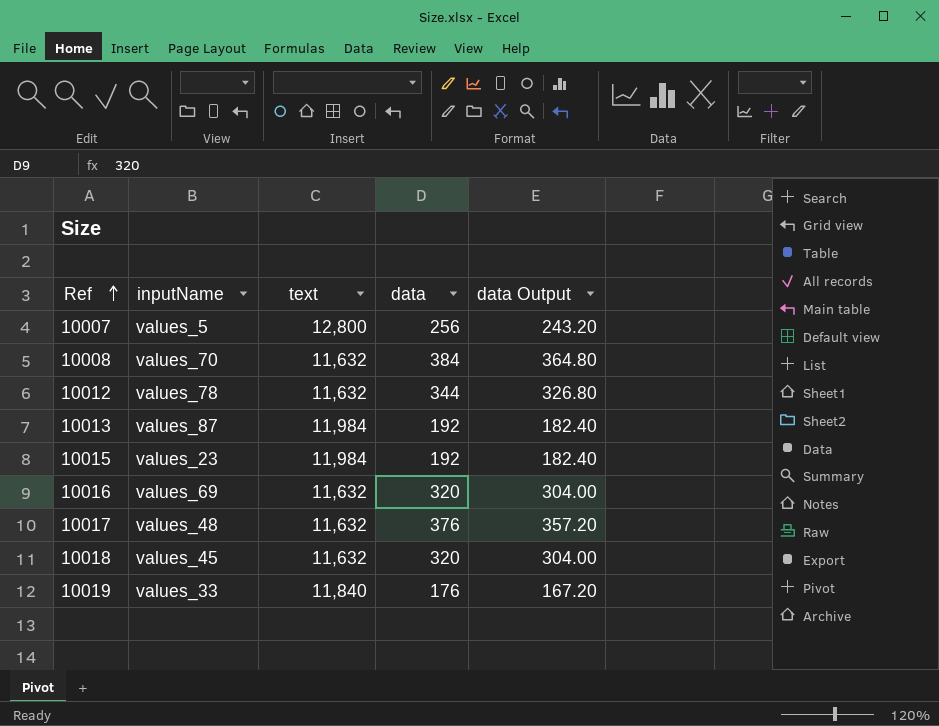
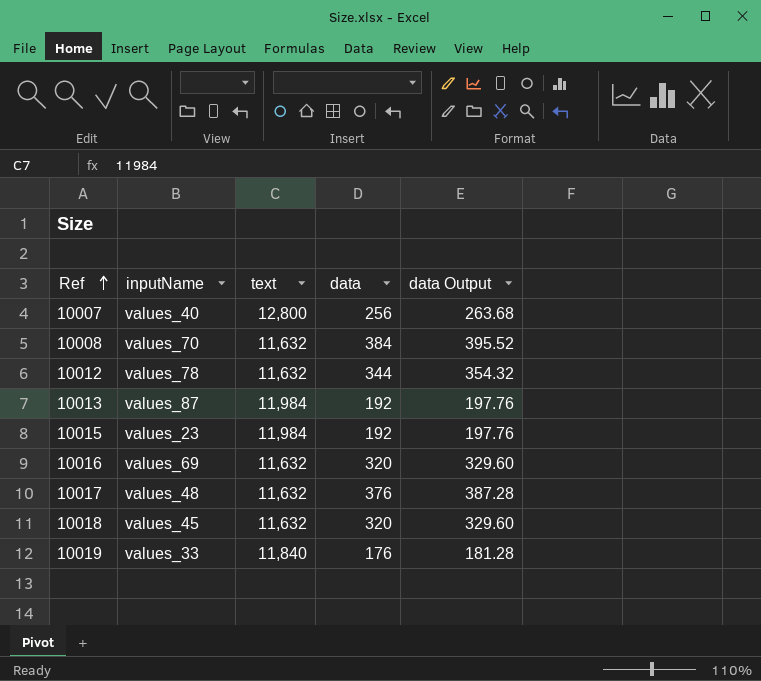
column data Output | formula: [data] * 0.95 -> [data] * 1.03
10007 | inputName: values_5 -> values_40

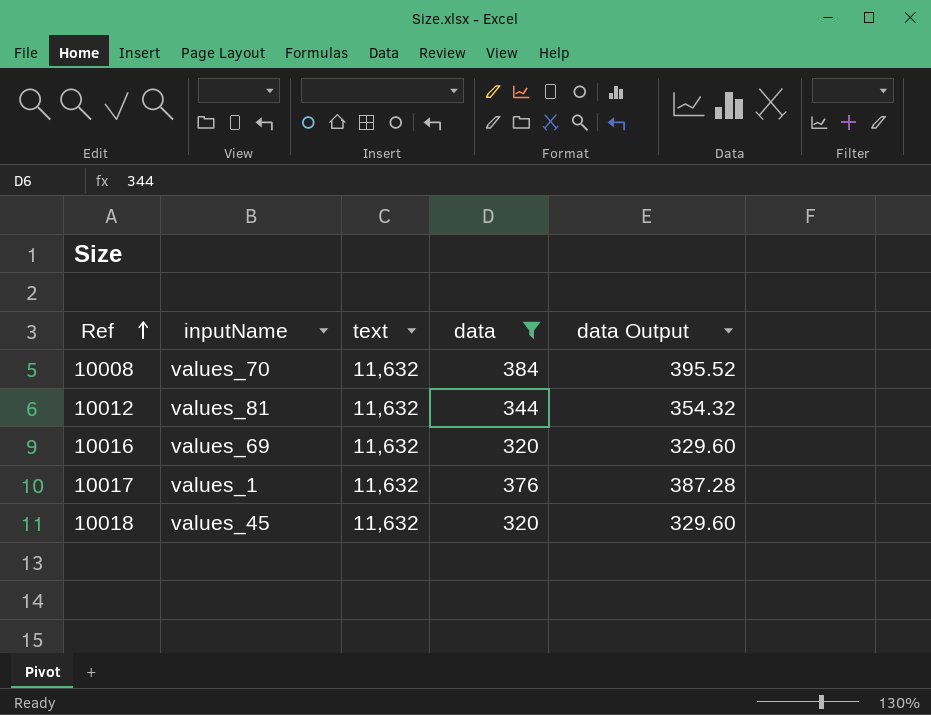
filter: none -> data >= 320
10012 | inputName: values_78 -> values_81
10017 | inputName: values_48 -> values_1

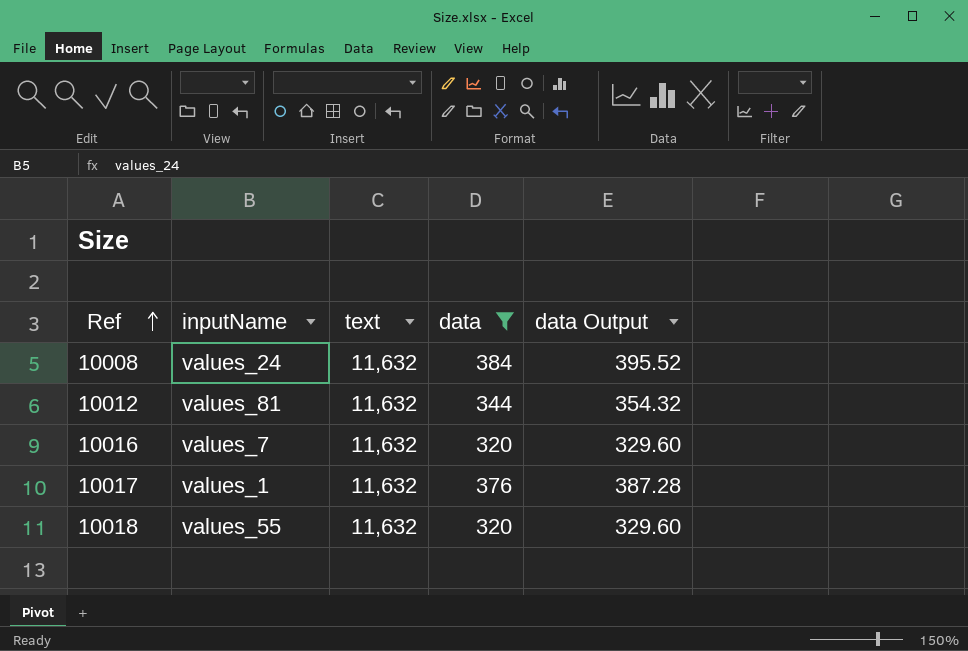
10008 | inputName: values_70 -> values_24
10016 | inputName: values_69 -> values_7
10018 | inputName: values_45 -> values_55

